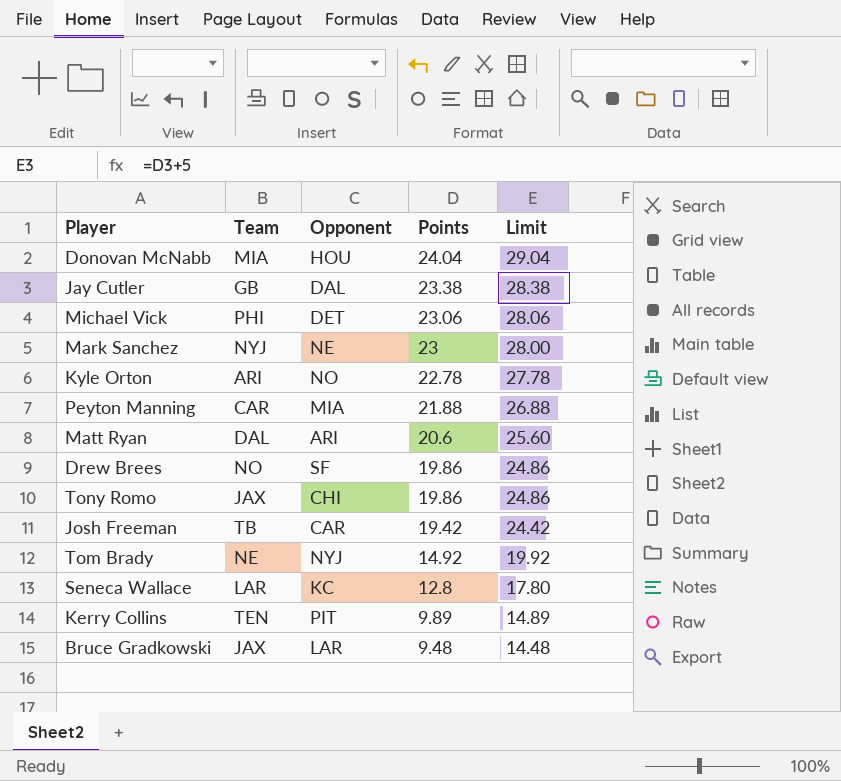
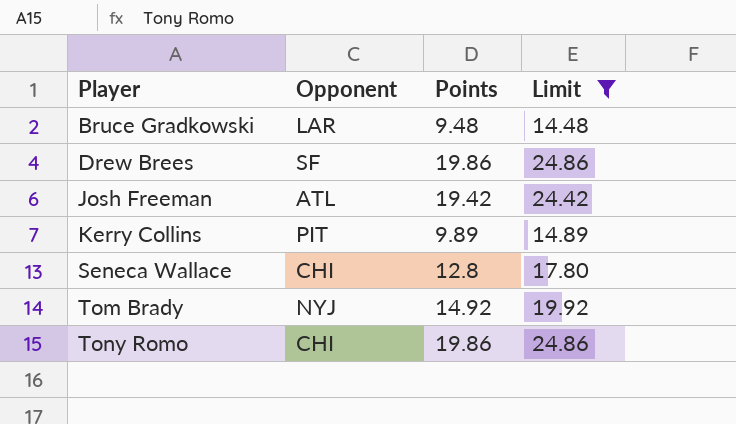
filter: none -> Limit <= 24.86
row order: Points descending -> Player ascending
column Team | position: 2 -> none
Josh Freeman | Opponent: CAR -> ATL
Seneca Wallace | Opponent: KC -> CHI

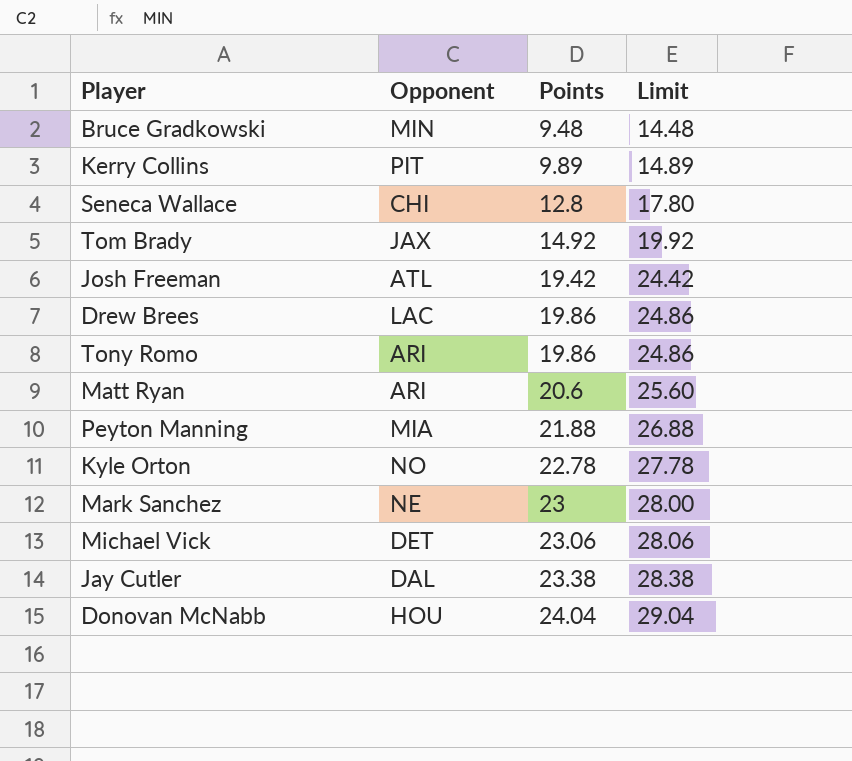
filter: Limit <= 24.86 -> none
row order: Player ascending -> Points ascending
Bruce Gradkowski | Opponent: LAR -> MIN
Tom Brady | Opponent: NYJ -> JAX
Drew Brees | Opponent: SF -> LAC
Tony Romo | Opponent: CHI -> ARI

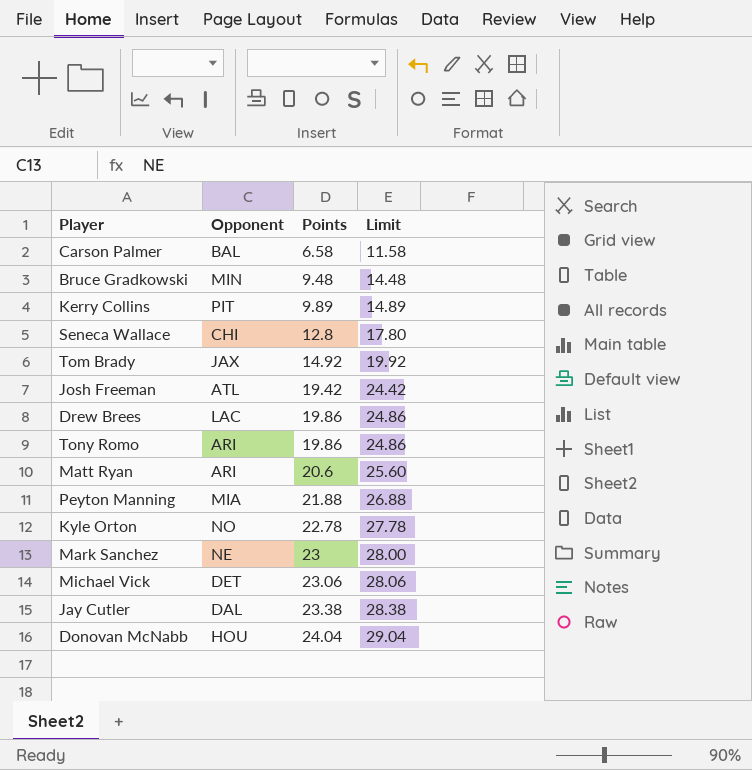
row Carson Palmer: none -> BAL | 6.58 | 11.58

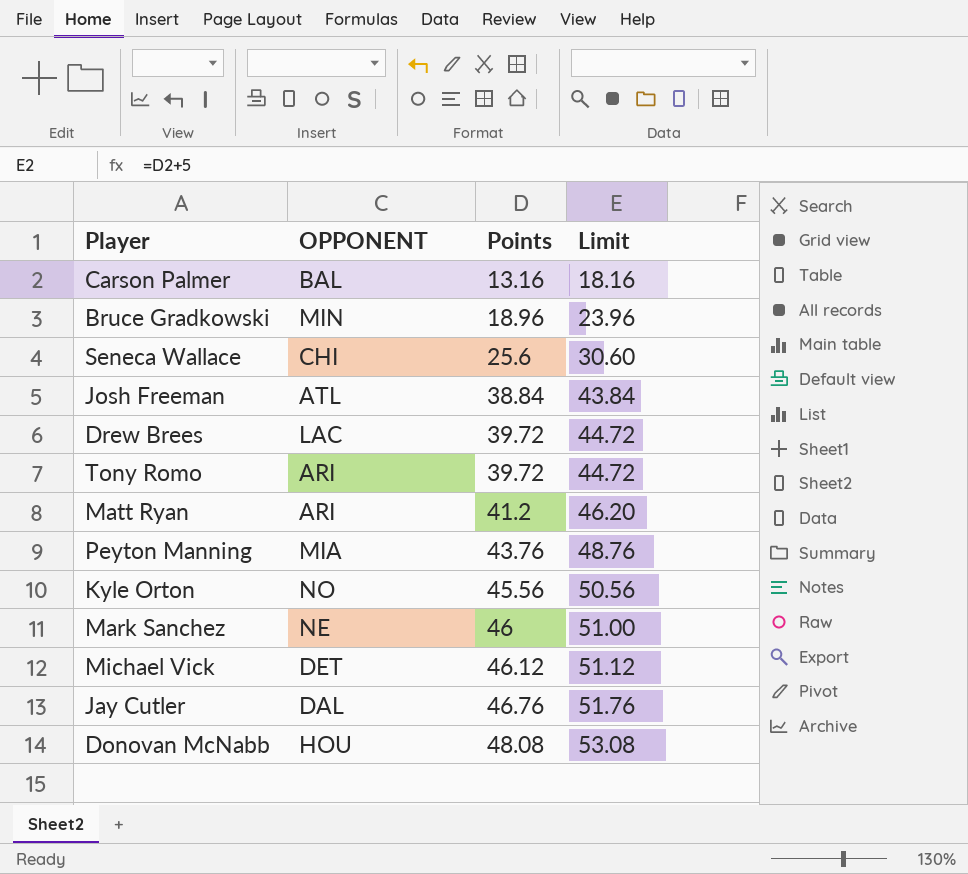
column name: Opponent -> OPPONENT
row Kerry Collins: PIT | 9.89 | 14.89 -> none
row Tom Brady: JAX | 14.92 | 19.92 -> none
Carson Palmer | Points: 6.58 -> 13.16
Carson Palmer | Limit: 11.58 -> 18.16
Bruce Gradkowski | Points: 9.48 -> 18.96
Bruce Gradkowski | Limit: 14.48 -> 23.96
Seneca Wallace | Points: 12.8 -> 25.6
Seneca Wallace | Limit: 17.80 -> 30.60
Josh Freeman | Points: 19.42 -> 38.84
Josh Freeman | Limit: 24.42 -> 43.84
Drew Brees | Points: 19.86 -> 39.72
Drew Brees | Limit: 24.86 -> 44.72
Tony Romo | Points: 19.86 -> 39.72
Tony Romo | Limit: 24.86 -> 44.72
Matt Ryan | Points: 20.6 -> 41.2
Matt Ryan | Limit: 25.60 -> 46.20
Peyton Manning | Points: 21.88 -> 43.76
Peyton Manning | Limit: 26.88 -> 48.76
Kyle Orton | Points: 22.78 -> 45.56
Kyle Orton | Limit: 27.78 -> 50.56
Mark Sanchez | Points: 23 -> 46
Mark Sanchez | Limit: 28.00 -> 51.00
Michael Vick | Points: 23.06 -> 46.12
Michael Vick | Limit: 28.06 -> 51.12
Jay Cutler | Points: 23.38 -> 46.76
Jay Cutler | Limit: 28.38 -> 51.76
Donovan McNabb | Points: 24.04 -> 48.08
Donovan McNabb | Limit: 29.04 -> 53.08

